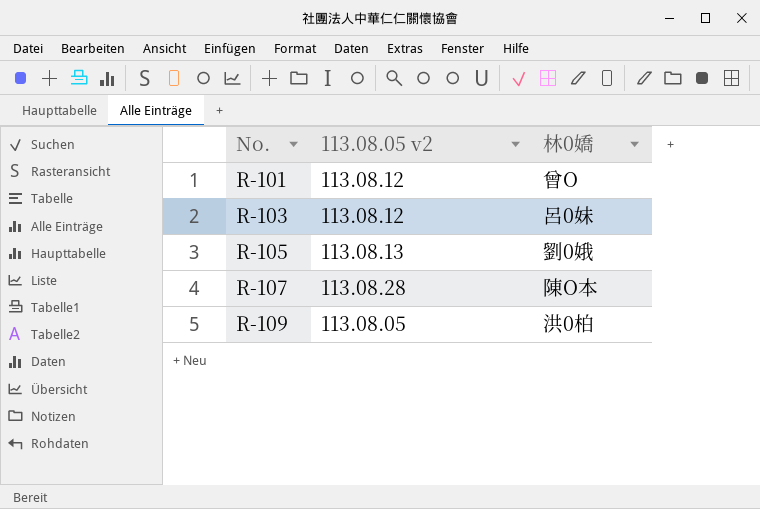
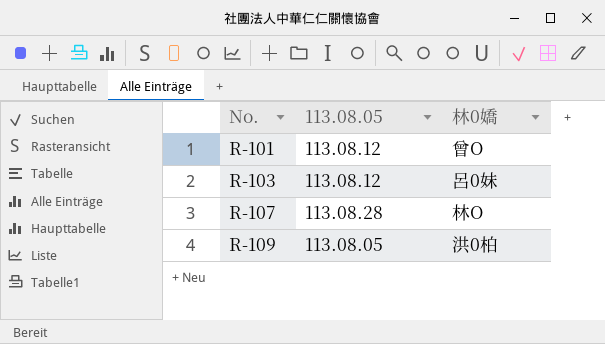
column name: 113.08.05 v2 -> 113.08.05
row R-105: 113.08.13 | 劉0娥 -> none
R-107 | 林0嬌: 陳O本 -> 林O

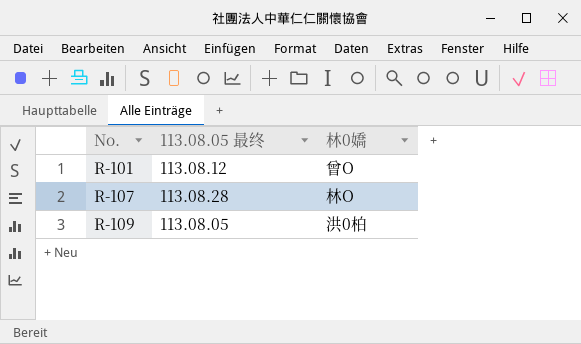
column name: 113.08.05 -> 113.08.05 最终
row R-103: 113.08.12 | 呂0妹 -> none

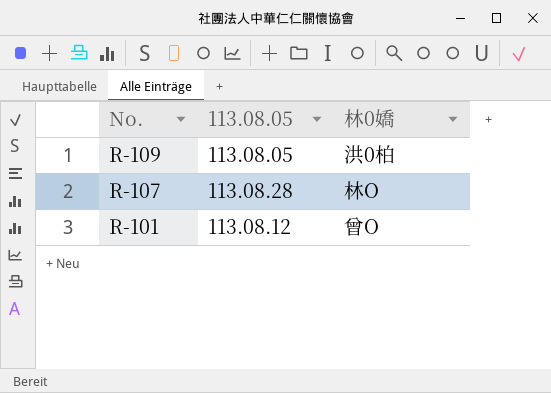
row order: No. ascending -> No. descending
column name: 113.08.05 最终 -> 113.08.05

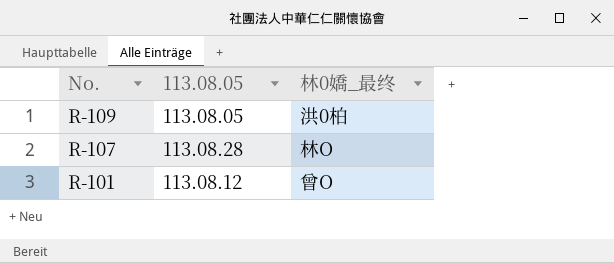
column name: 林0嬌 -> 林0嬌_最终

